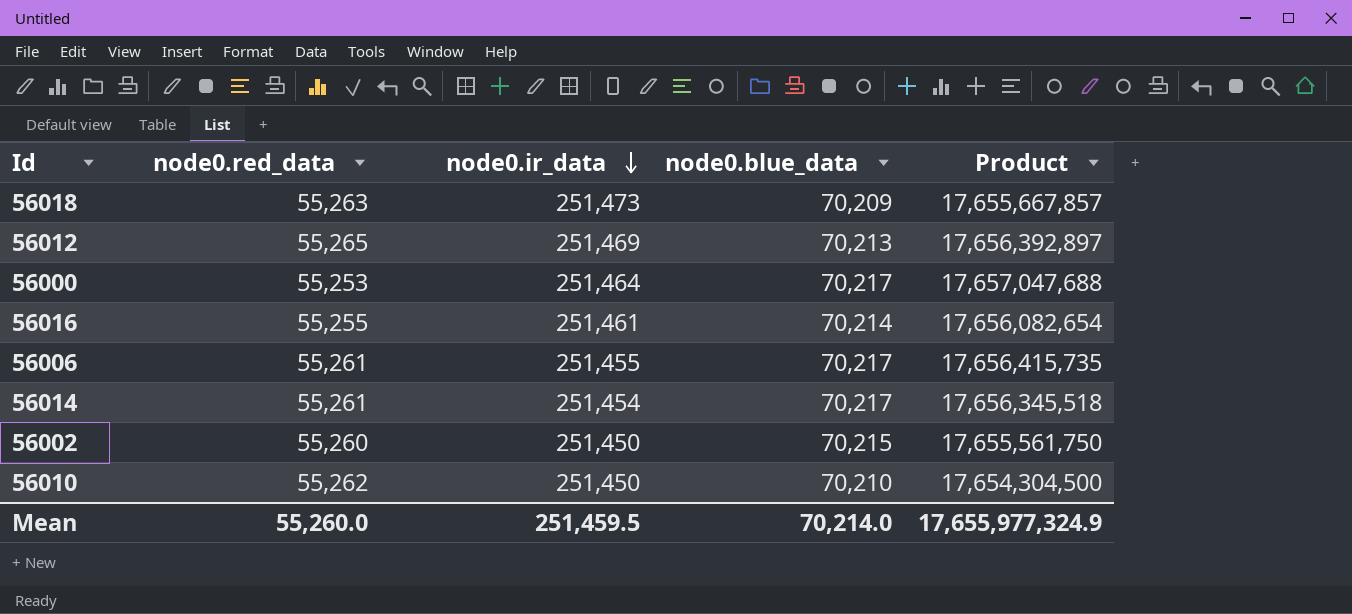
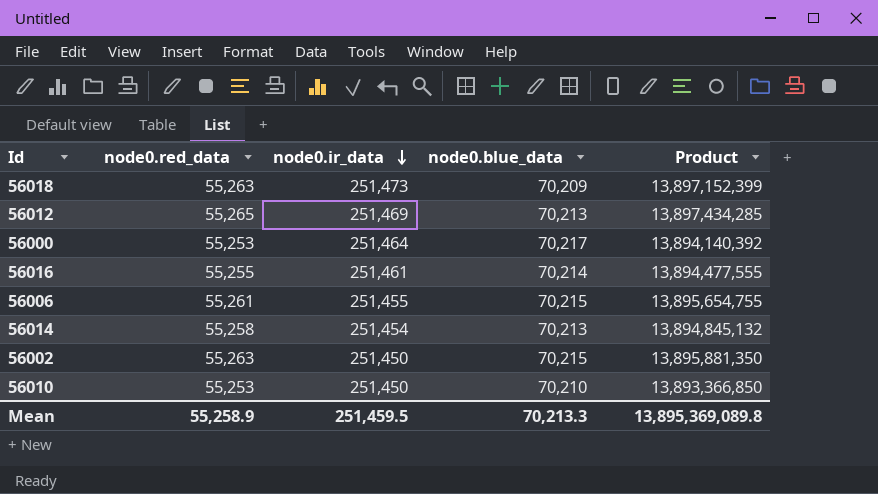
column Product | formula: [node0.ir_data] * [node0.blue_data] -> [node0.red_data] * [node0.ir_data]
56006 | node0.blue_data: 70,217 -> 70,215
56014 | node0.red_data: 55,261 -> 55,258
56014 | node0.blue_data: 70,217 -> 70,213
56002 | node0.red_data: 55,260 -> 55,263
56010 | node0.red_data: 55,262 -> 55,253
Mean | node0.red_data: 55,260.0 -> 55,258.9
Mean | node0.blue_data: 70,214.0 -> 70,213.3
Mean | Product: 17,655,977,324.9 -> 13,895,369,089.8

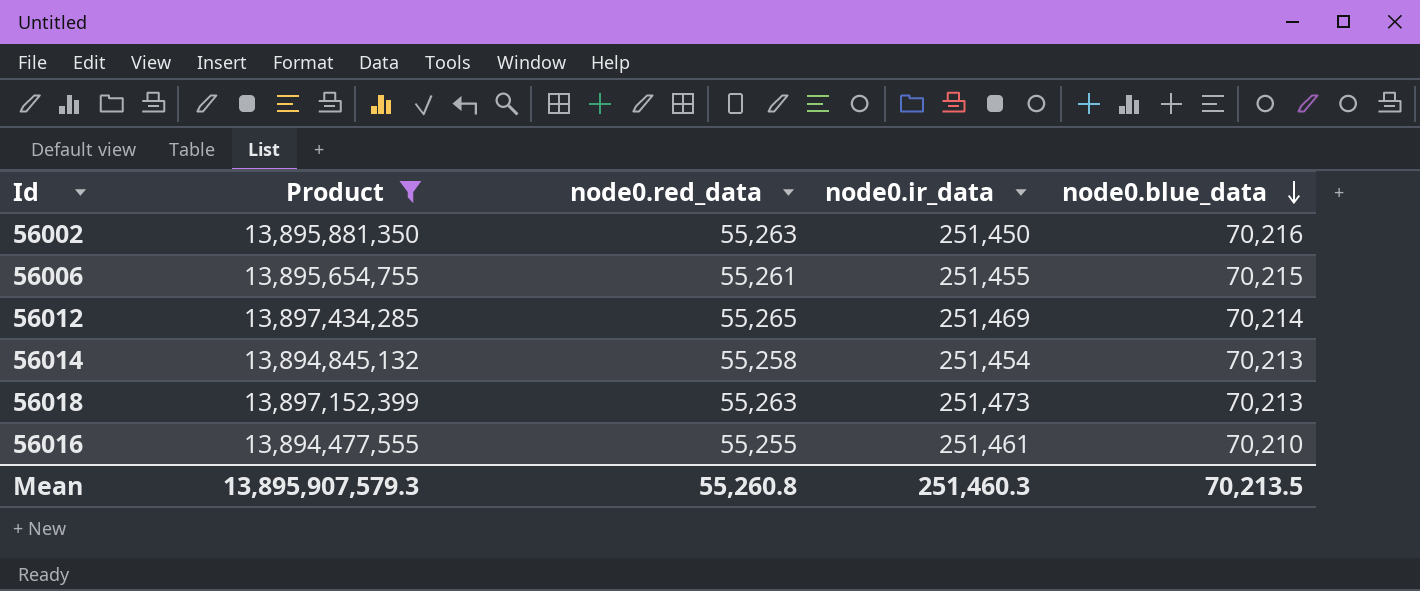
filter: none -> Product >= 13,894,477,555
row order: node0.ir_data descending -> node0.blue_data descending
column Product | position: 5 -> 2
56002 | node0.blue_data: 70,215 -> 70,216
56012 | node0.blue_data: 70,213 -> 70,214
56018 | node0.blue_data: 70,209 -> 70,213
56016 | node0.blue_data: 70,214 -> 70,210
Mean | Product: 13,895,369,089.8 -> 13,895,907,579.3
Mean | node0.red_data: 55,258.9 -> 55,260.8
Mean | node0.ir_data: 251,459.5 -> 251,460.3
Mean | node0.blue_data: 70,213.3 -> 70,213.5

